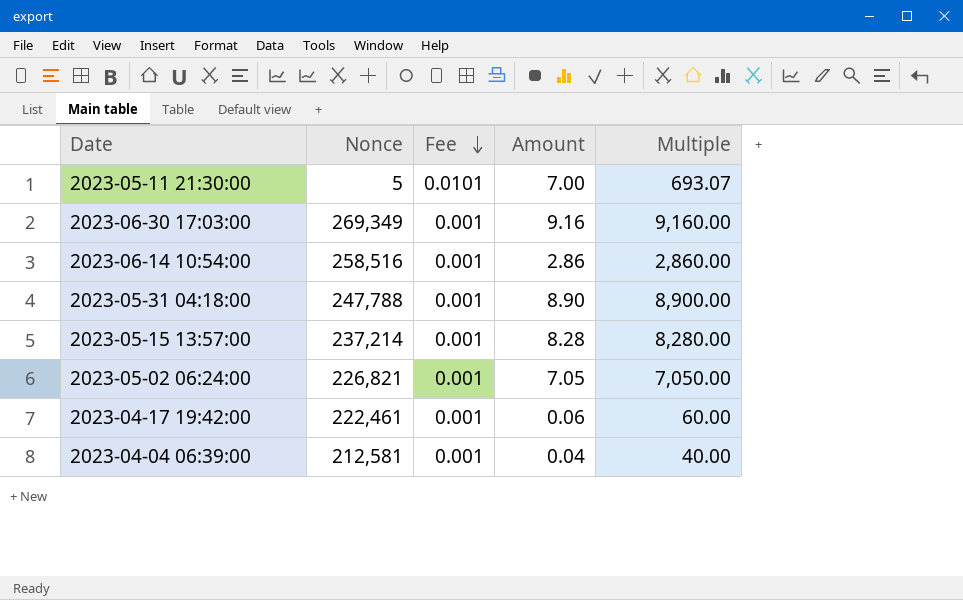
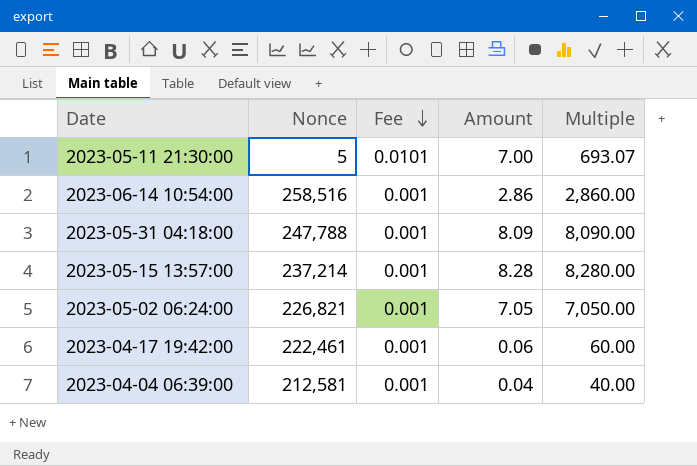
row 2023-06-30 17:03:00: 269,349 | 0.001 | 9.16 | 9,160.00 -> none
2023-05-31 04:18:00 | Amount: 8.90 -> 8.09
2023-05-31 04:18:00 | Multiple: 8,900.00 -> 8,090.00

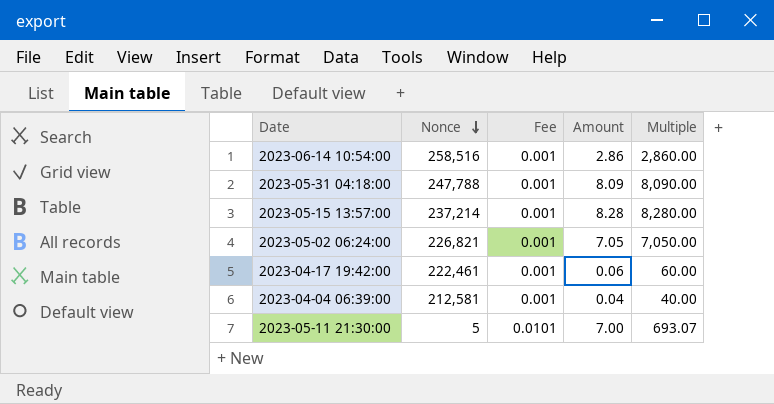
row order: Fee descending -> Nonce descending

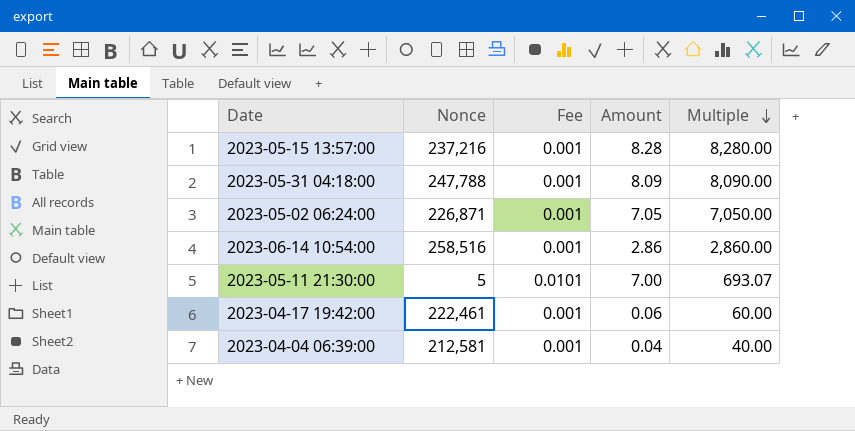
row order: Nonce descending -> Multiple descending
2023-05-15 13:57:00 | Nonce: 237,214 -> 237,216
2023-05-02 06:24:00 | Nonce: 226,821 -> 226,871

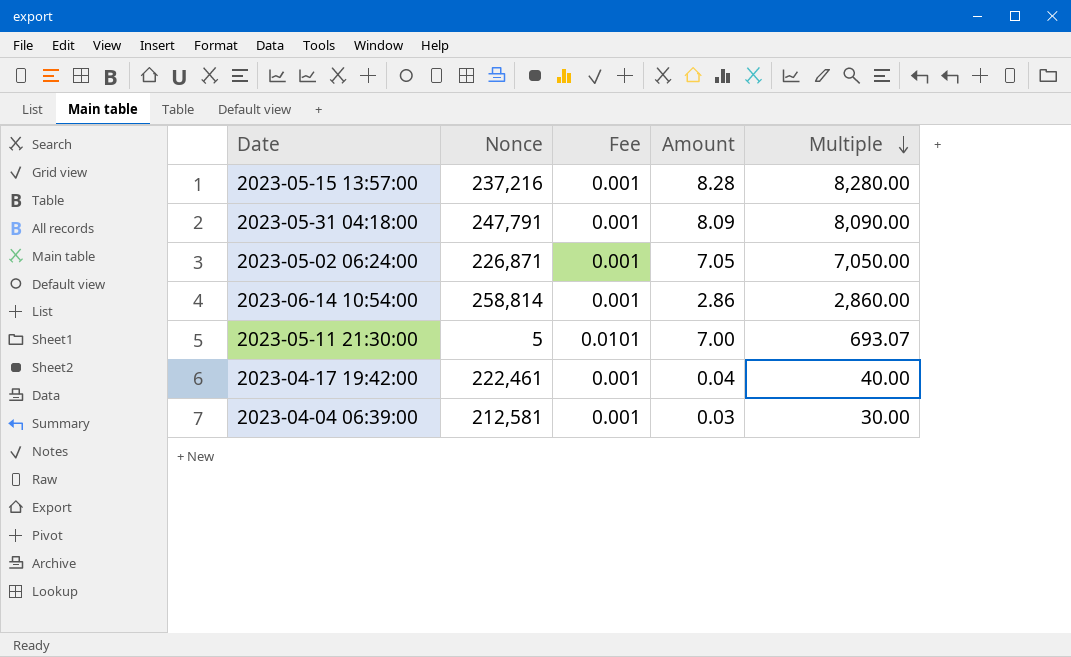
2023-05-31 04:18:00 | Nonce: 247,788 -> 247,791
2023-06-14 10:54:00 | Nonce: 258,516 -> 258,814
2023-04-17 19:42:00 | Amount: 0.06 -> 0.04
2023-04-17 19:42:00 | Multiple: 60.00 -> 40.00
2023-04-04 06:39:00 | Amount: 0.04 -> 0.03
2023-04-04 06:39:00 | Multiple: 40.00 -> 30.00

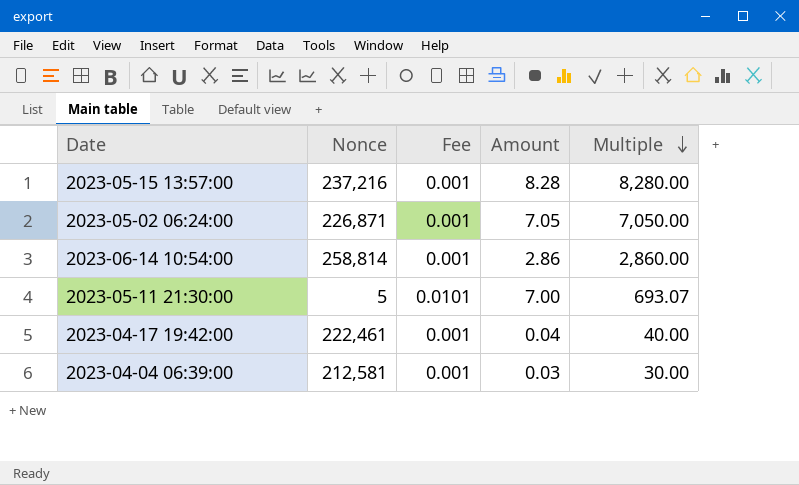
row 2023-05-31 04:18:00: 247,791 | 0.001 | 8.09 | 8,090.00 -> none

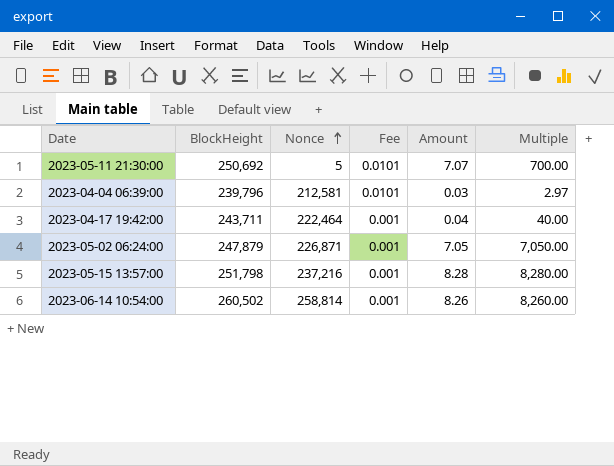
row order: Multiple descending -> Nonce ascending
column BlockHeight | position: none -> 2
2023-05-11 21:30:00 | Amount: 7.00 -> 7.07
2023-05-11 21:30:00 | Multiple: 693.07 -> 700.00
2023-04-04 06:39:00 | Fee: 0.001 -> 0.0101
2023-04-04 06:39:00 | Multiple: 30.00 -> 2.97
2023-04-17 19:42:00 | Nonce: 222,461 -> 222,464
2023-06-14 10:54:00 | Amount: 2.86 -> 8.26
2023-06-14 10:54:00 | Multiple: 2,860.00 -> 8,260.00

